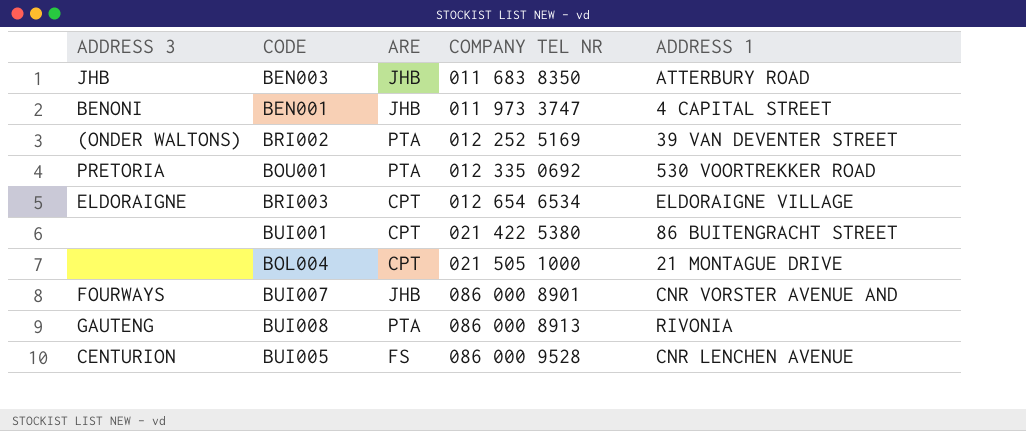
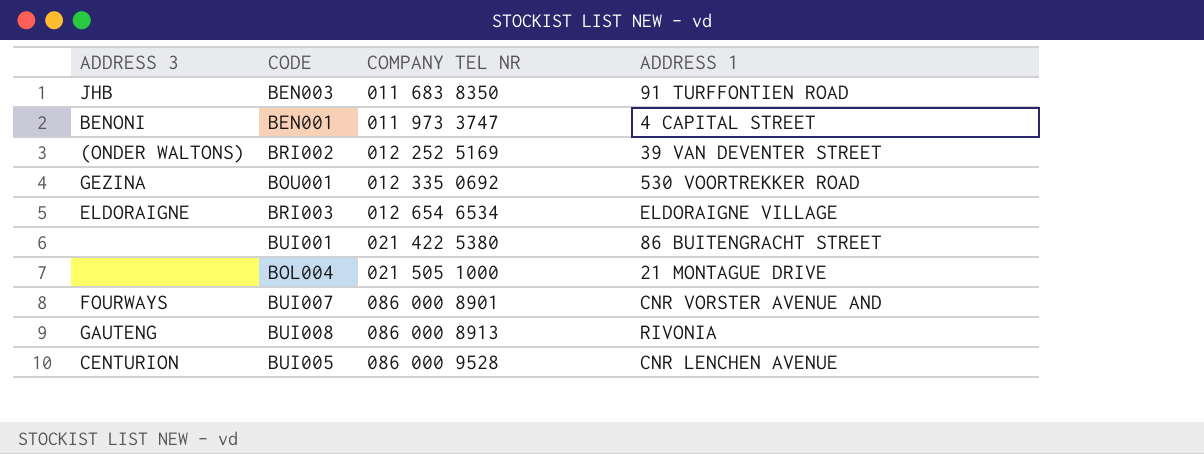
column ARE | position: 3 -> none
BEN003 | ADDRESS 1: ATTERBURY ROAD -> 91 TURFFONTIEN ROAD
BOU001 | ADDRESS 3: PRETORIA -> GEZINA

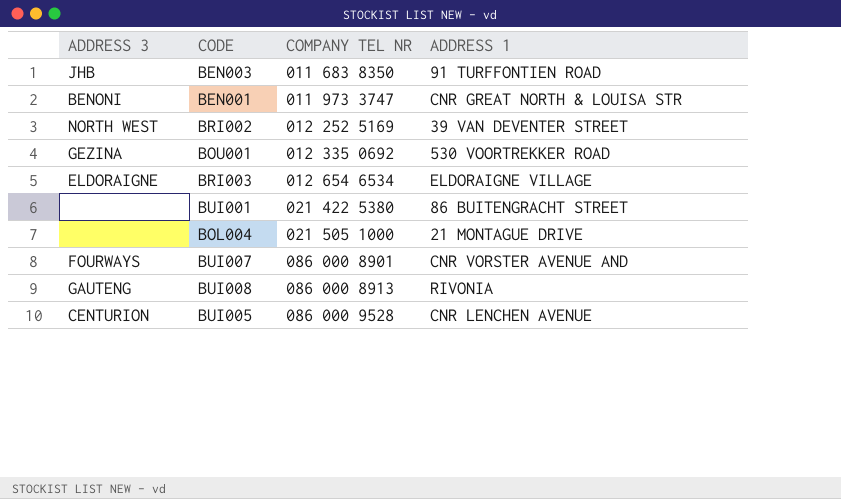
BEN001 | ADDRESS 1: 4 CAPITAL STREET -> CNR GREAT NORTH & LOUISA STR
BRI002 | ADDRESS 3: (ONDER WALTONS) -> NORTH WEST

